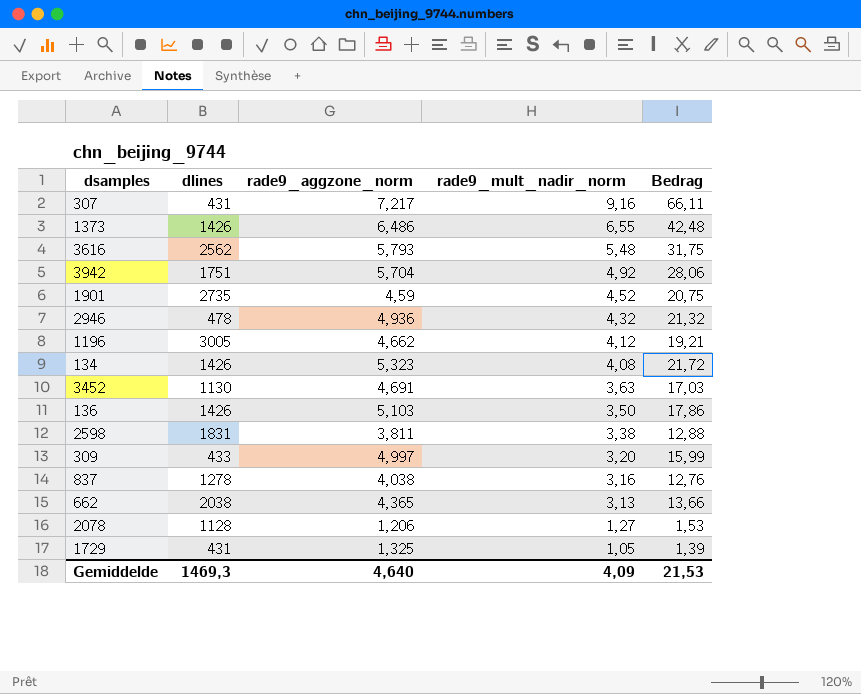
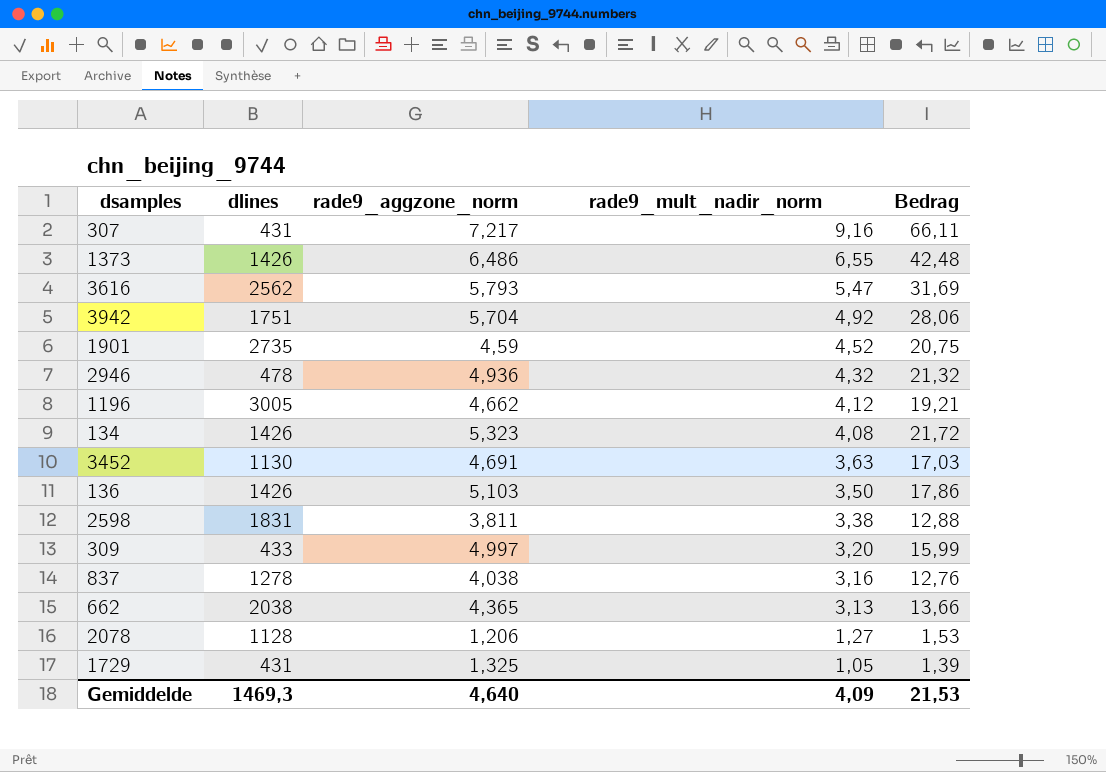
3616 | rade9_mult_nadir_norm: 5,48 -> 5,47
3616 | Bedrag: 31,75 -> 31,69

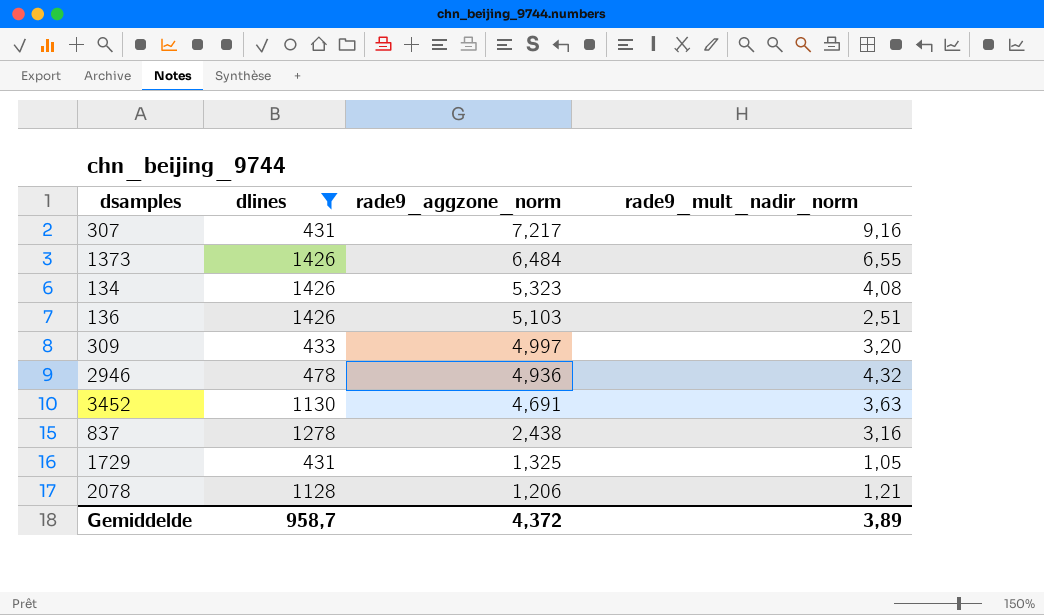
filter: none -> dlines <= 1426
row order: rade9_mult_nadir_norm descending -> rade9_aggzone_norm descending
column Bedrag | formula: [rade9_aggzone_norm] * [rade9_mult_nadir_norm] -> none
1373 | rade9_aggzone_norm: 6,486 -> 6,484
136 | rade9_mult_nadir_norm: 3,50 -> 2,51
837 | rade9_aggzone_norm: 4,038 -> 2,438
2078 | rade9_mult_nadir_norm: 1,27 -> 1,21
Gemiddelde | dlines: 1469,3 -> 958,7
Gemiddelde | rade9_aggzone_norm: 4,640 -> 4,372
Gemiddelde | rade9_mult_nadir_norm: 4,09 -> 3,89

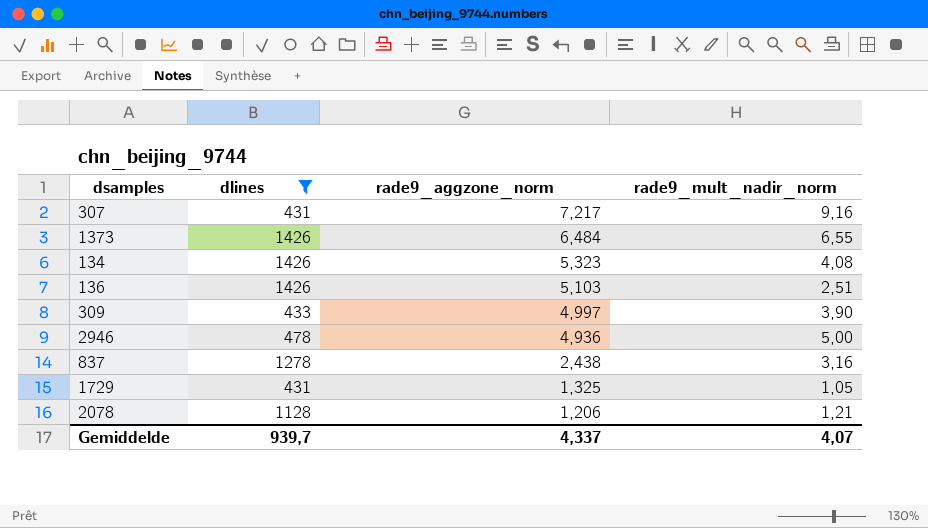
row 3452: 1130 | 4,691 | 3,63 -> none
309 | rade9_mult_nadir_norm: 3,20 -> 3,90
2946 | rade9_mult_nadir_norm: 4,32 -> 5,00
Gemiddelde | dlines: 958,7 -> 939,7
Gemiddelde | rade9_aggzone_norm: 4,372 -> 4,337
Gemiddelde | rade9_mult_nadir_norm: 3,89 -> 4,07

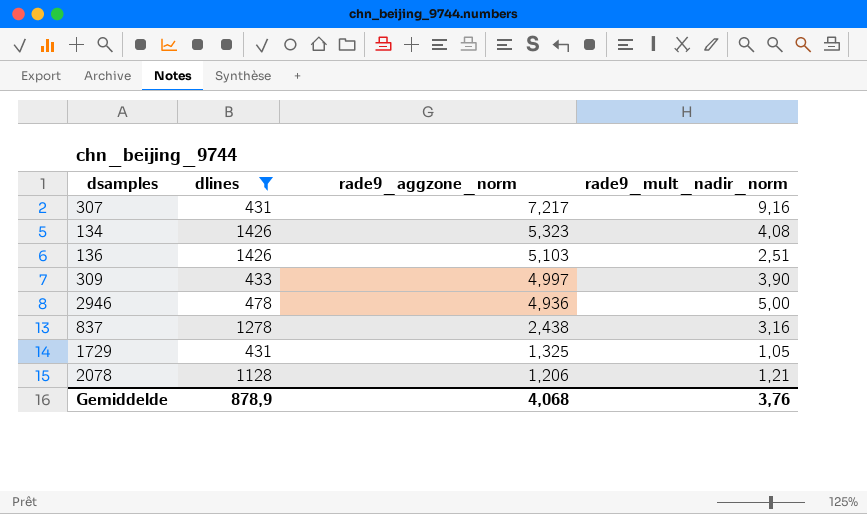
row 1373: 1426 | 6,484 | 6,55 -> none
Gemiddelde | dlines: 939,7 -> 878,9
Gemiddelde | rade9_aggzone_norm: 4,337 -> 4,068
Gemiddelde | rade9_mult_nadir_norm: 4,07 -> 3,76

